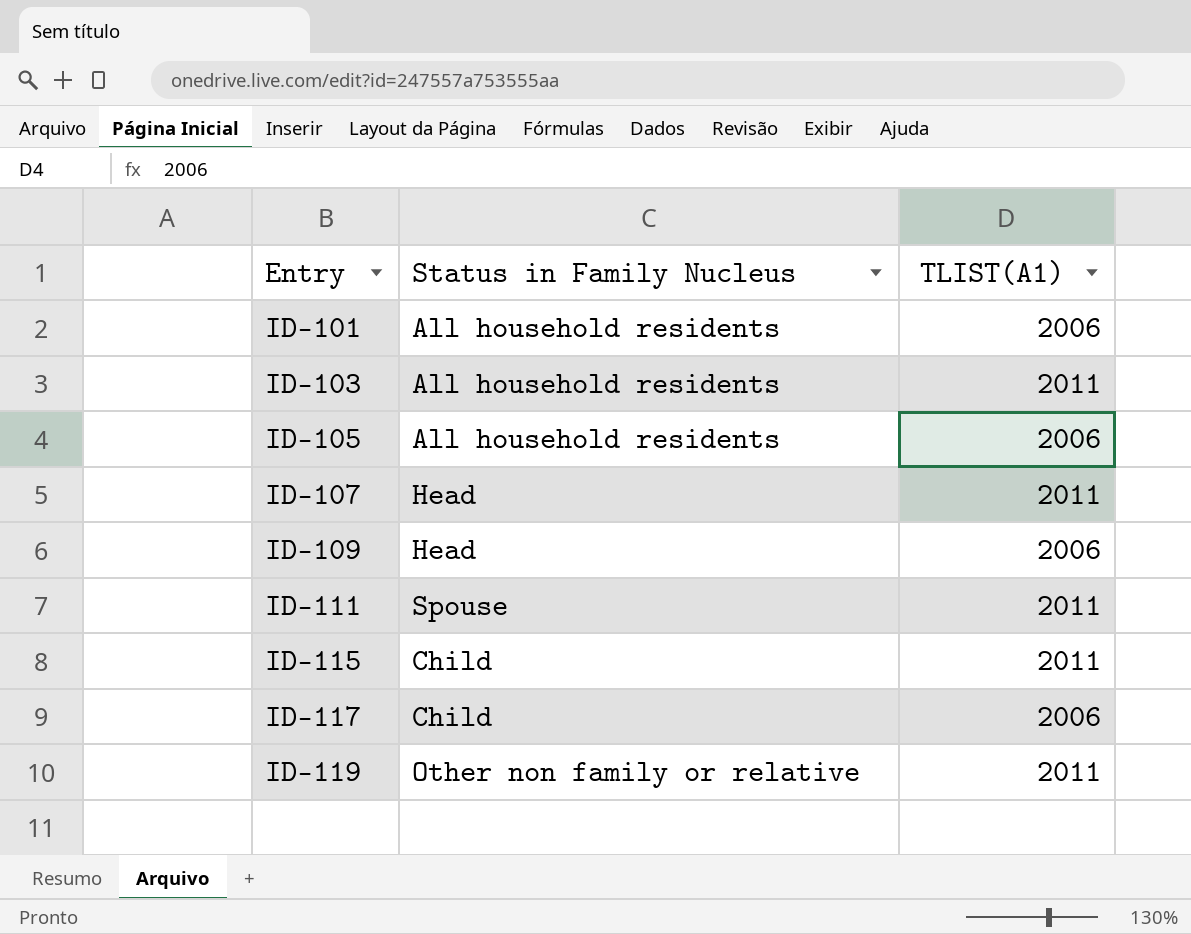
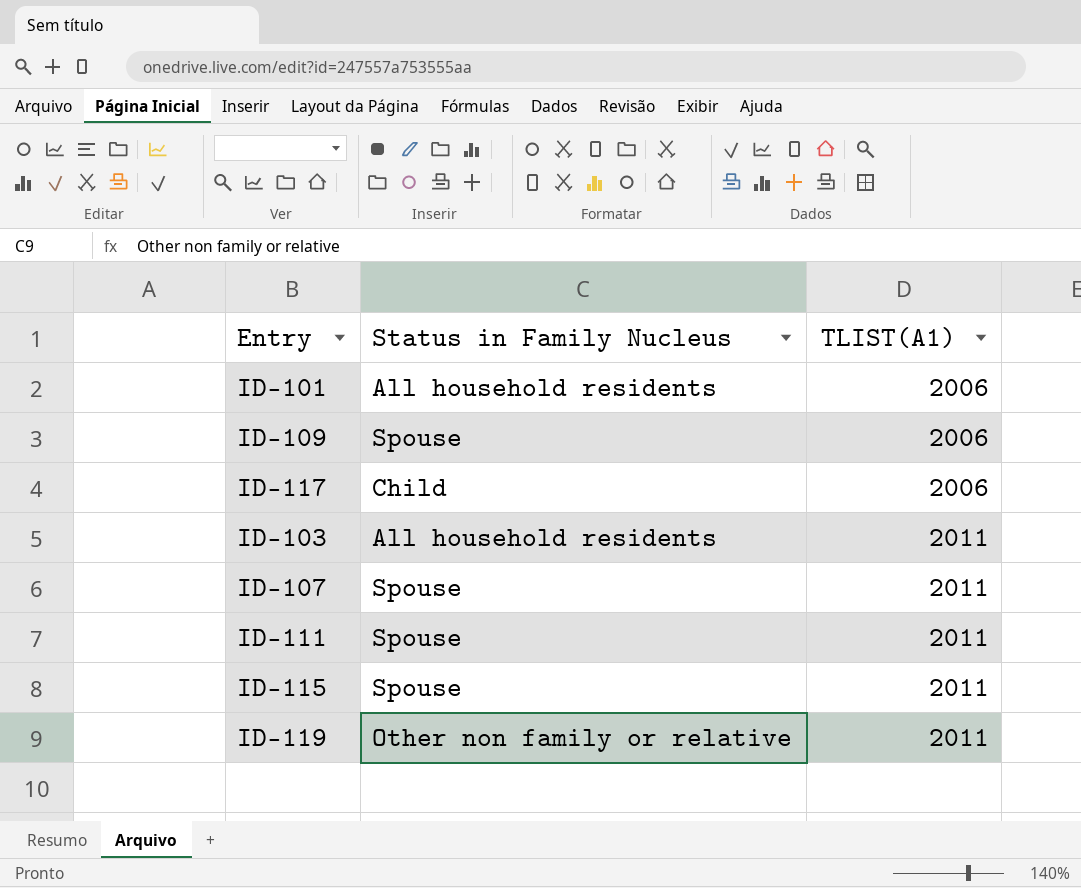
row order: Entry ascending -> TLIST(A1) ascending
row ID-105: All household residents | 2006 -> none
ID-109 | Status in Family Nucleus: Head -> Spouse
ID-107 | Status in Family Nucleus: Head -> Spouse
ID-115 | Status in Family Nucleus: Child -> Spouse

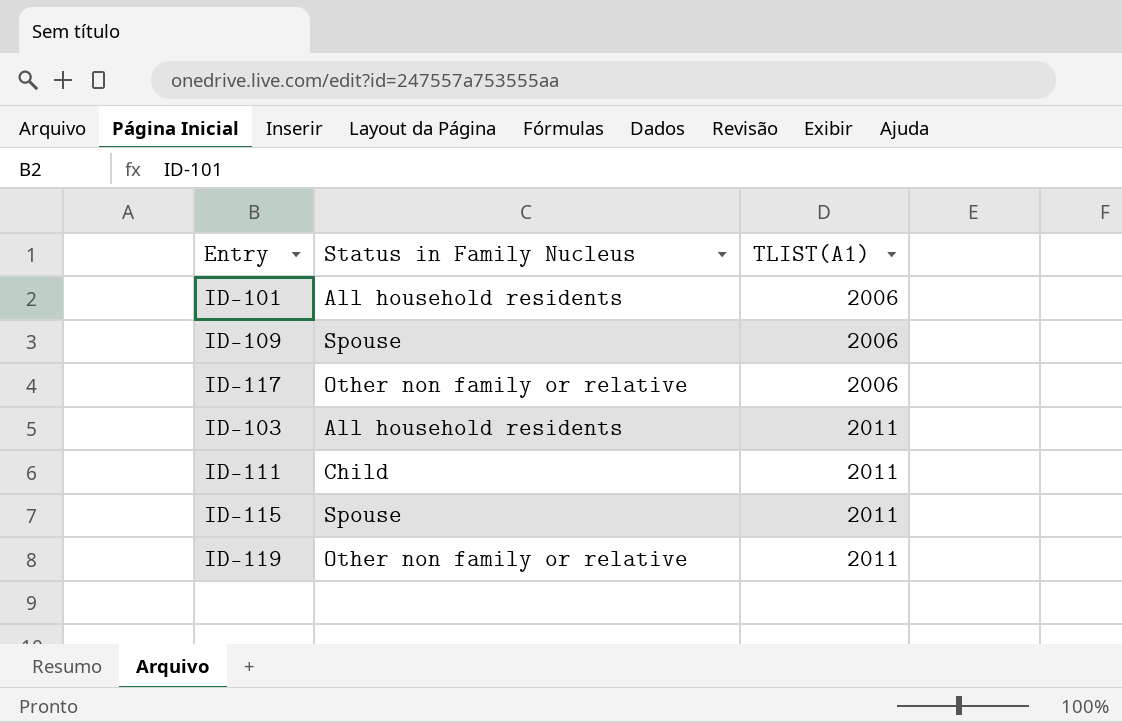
row ID-107: Spouse | 2011 -> none
ID-117 | Status in Family Nucleus: Child -> Other non family or relative
ID-111 | Status in Family Nucleus: Spouse -> Child

